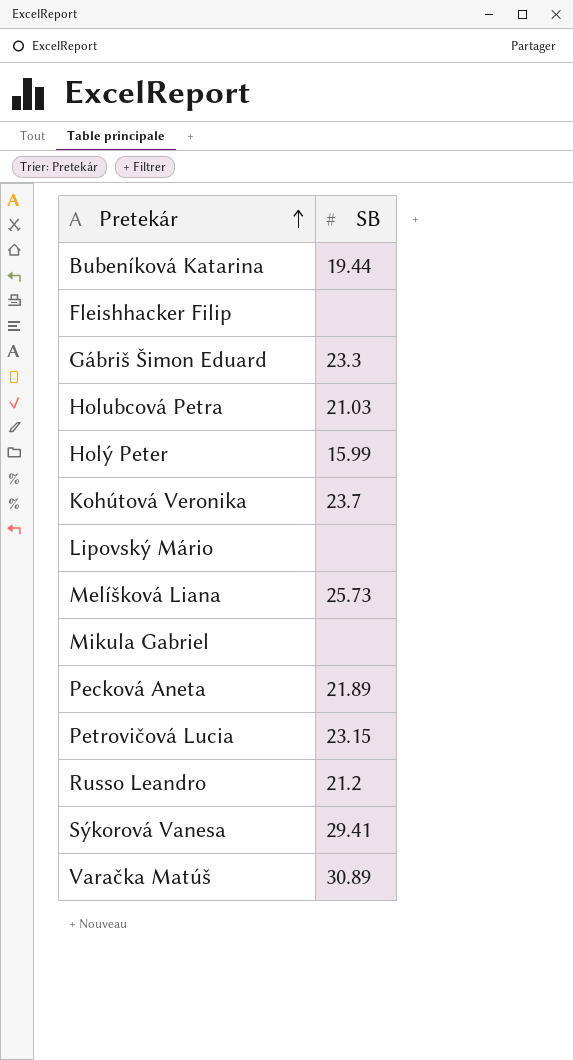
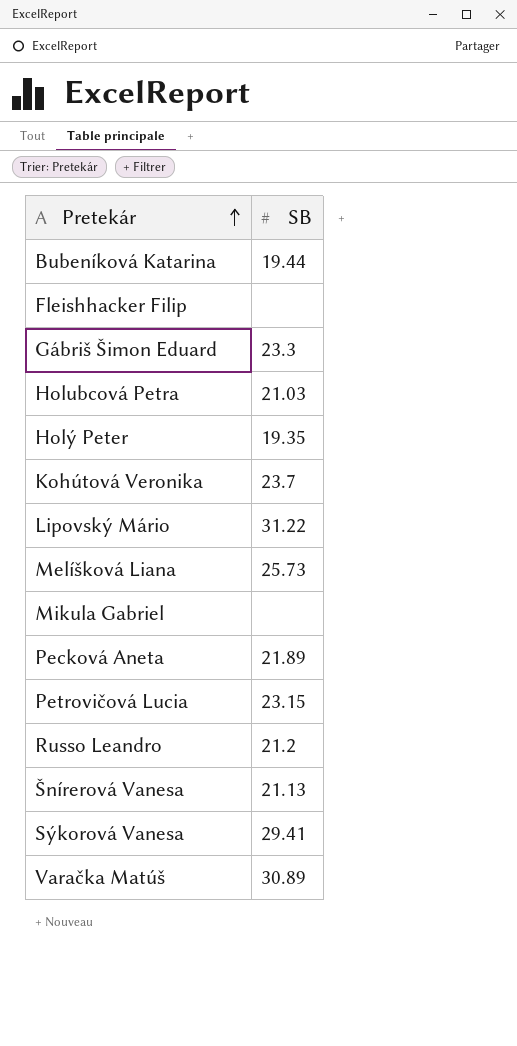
Holý Peter | SB: 15.99 -> 19.35
Lipovský Mário | SB: none -> 31.22
row Šnírerová Vanesa: none -> 21.13

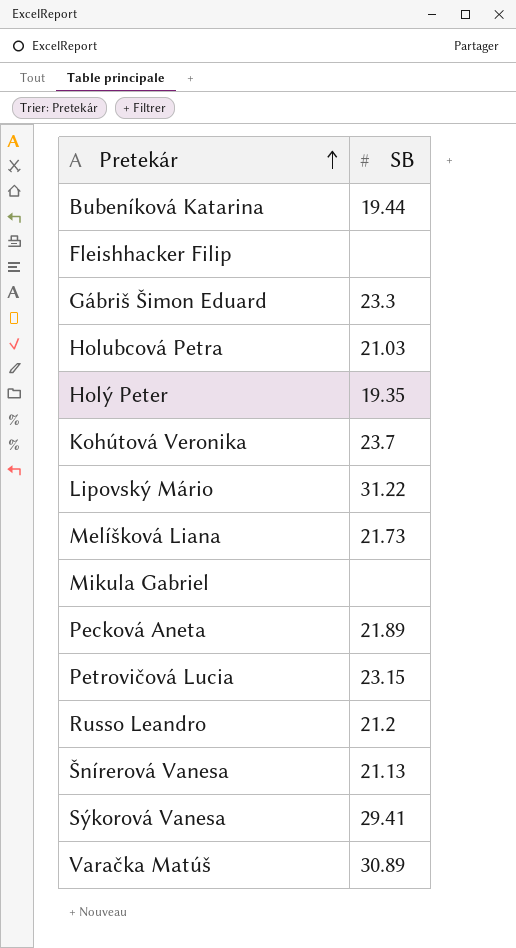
Melíšková Liana | SB: 25.73 -> 21.73

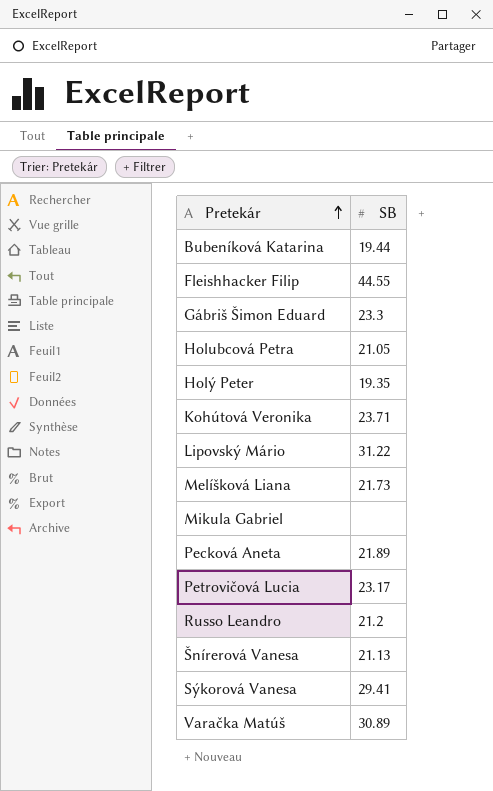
Fleishhacker Filip | SB: none -> 44.55
Holubcová Petra | SB: 21.03 -> 21.05
Kohútová Veronika | SB: 23.7 -> 23.71
Petrovičová Lucia | SB: 23.15 -> 23.17

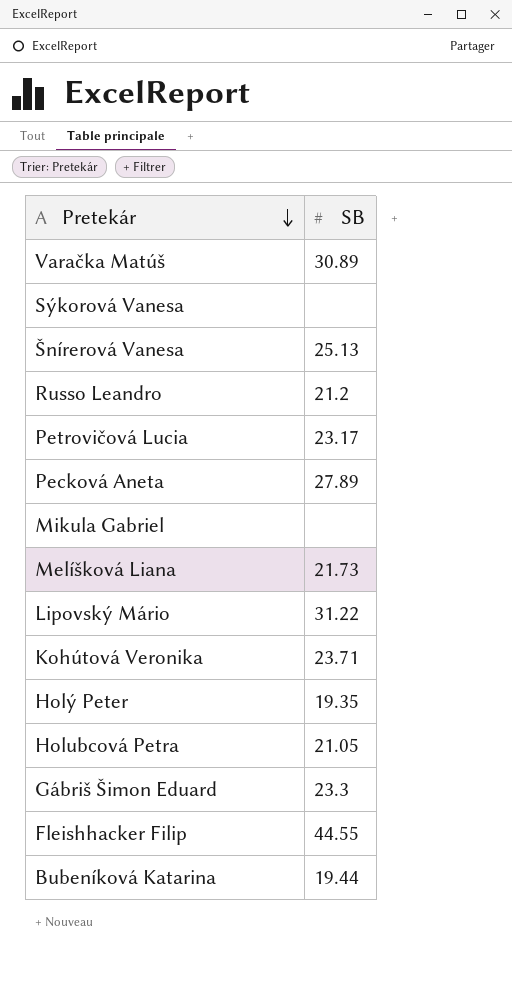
row order: Pretekár ascending -> Pretekár descending
Sýkorová Vanesa | SB: 29.41 -> none
Šnírerová Vanesa | SB: 21.13 -> 25.13
Pecková Aneta | SB: 21.89 -> 27.89

